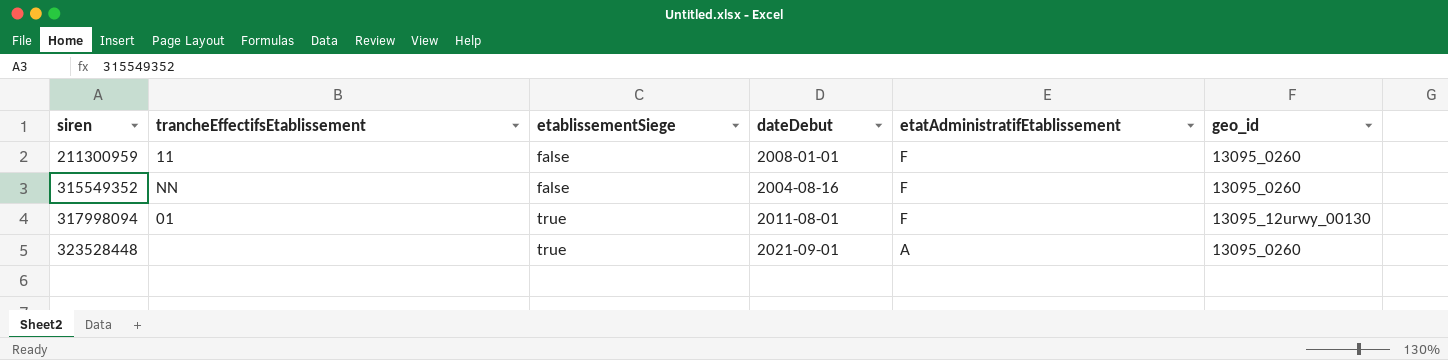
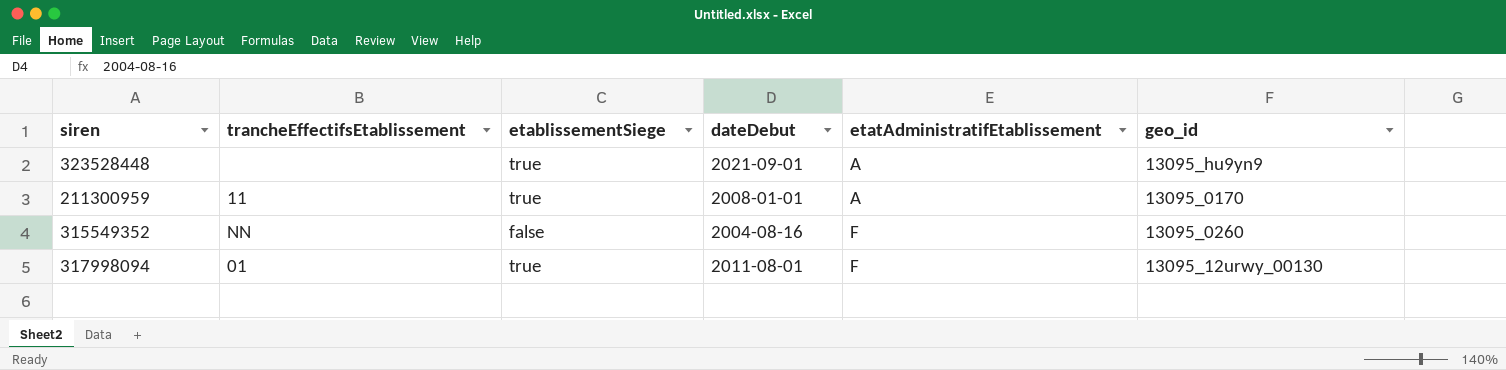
row order: siren ascending -> etatAdministratifEtablissement ascending
323528448 | geo_id: 13095_0260 -> 13095_hu9yn9
211300959 | etablissementSiege: false -> true
211300959 | etatAdministratifEtablissement: F -> A
211300959 | geo_id: 13095_0260 -> 13095_0170

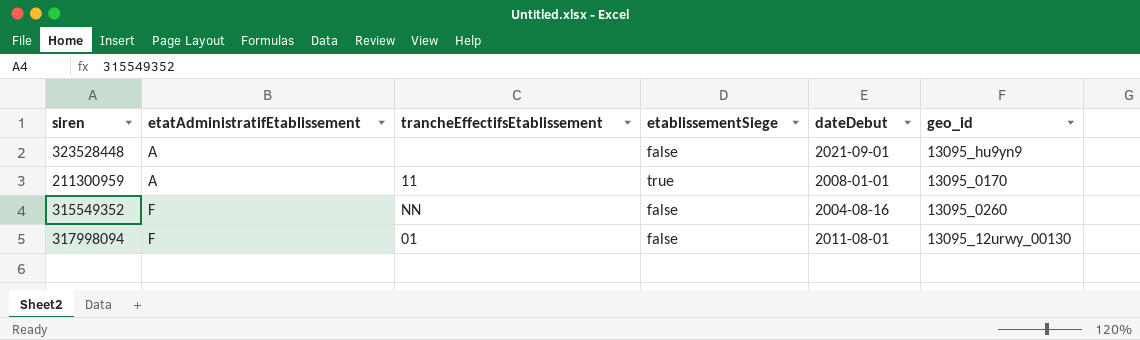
column etatAdministratifEtablissement | position: 5 -> 2
323528448 | etablissementSiege: true -> false
317998094 | etablissementSiege: true -> false

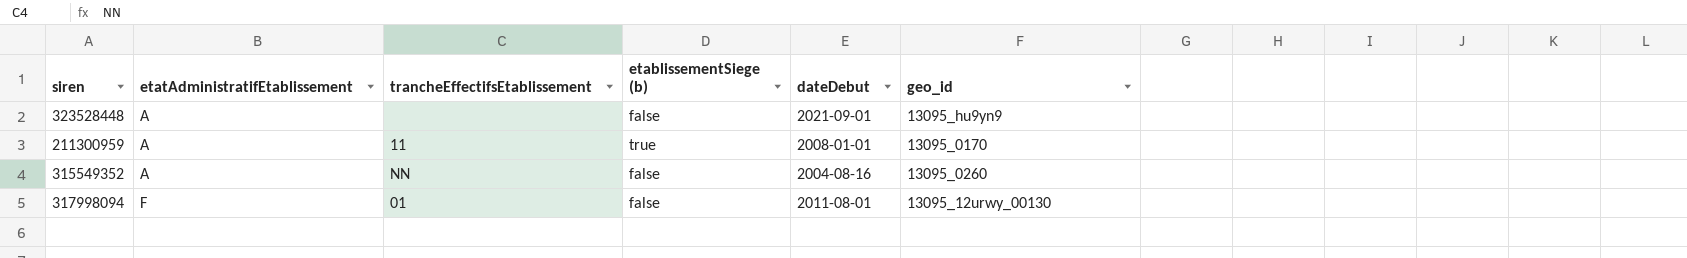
column name: etablissementSiege -> etablissementSiege (b)
315549352 | etatAdministratifEtablissement: F -> A

